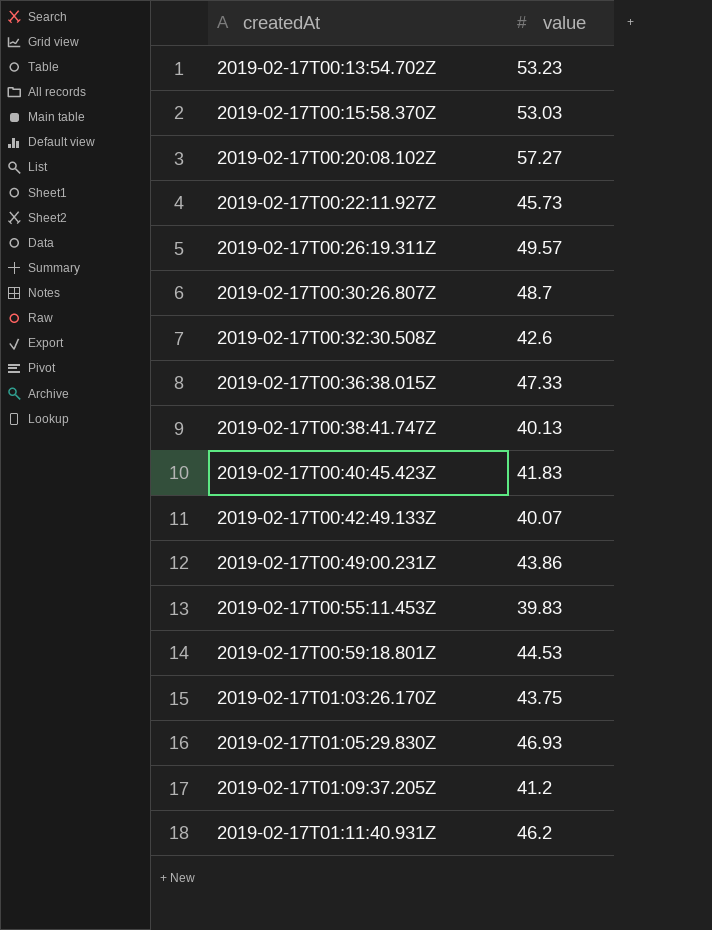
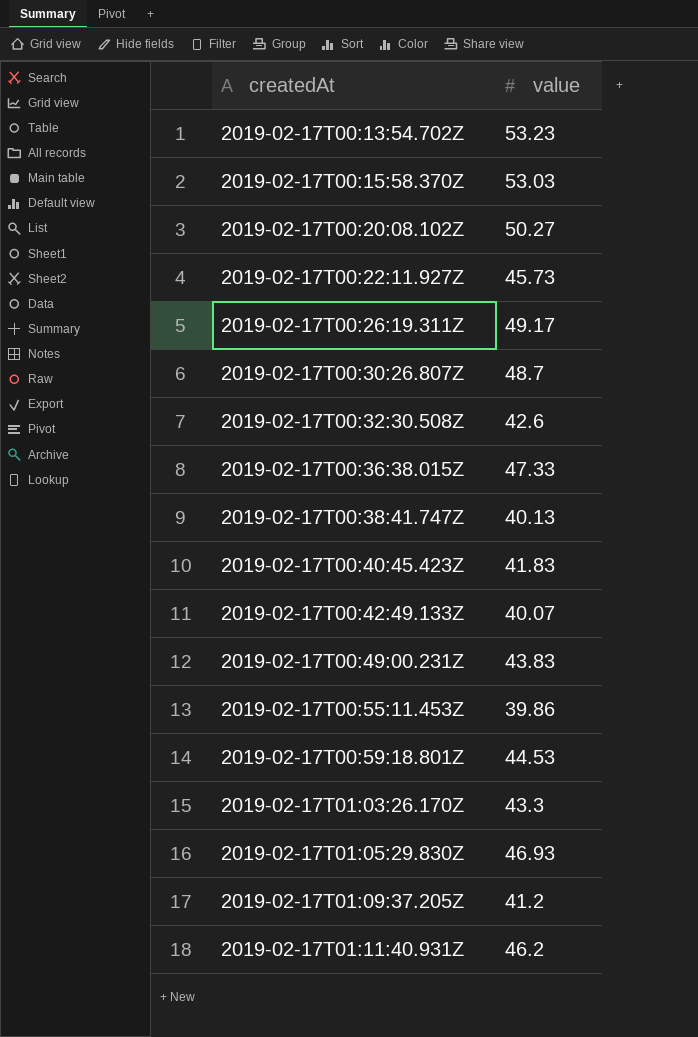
2019-02-17T00:20:08.102Z | value: 57.27 -> 50.27
2019-02-17T00:26:19.311Z | value: 49.57 -> 49.17
2019-02-17T00:49:00.231Z | value: 43.86 -> 43.83
2019-02-17T00:55:11.453Z | value: 39.83 -> 39.86
2019-02-17T01:03:26.170Z | value: 43.75 -> 43.3

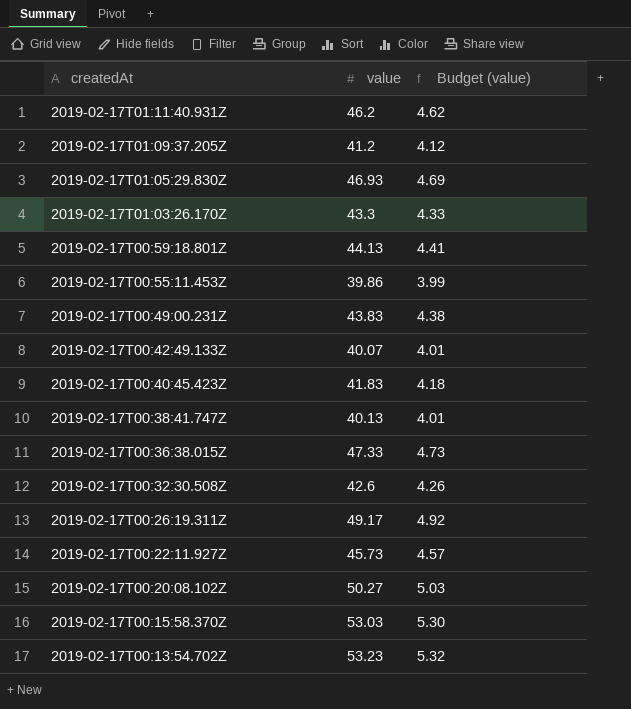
row order: createdAt ascending -> createdAt descending
column Budget (value) | formula: none -> [value] * 0.1
row 2019-02-17T00:30:26.807Z: 48.7 -> none
2019-02-17T00:59:18.801Z | value: 44.53 -> 44.13

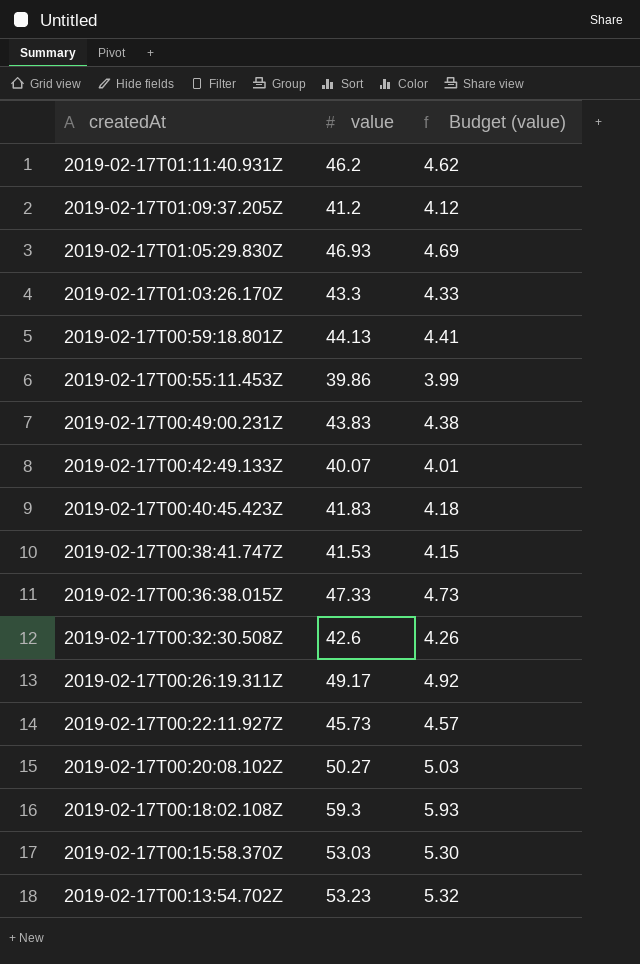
2019-02-17T00:38:41.747Z | value: 40.13 -> 41.53
2019-02-17T00:38:41.747Z | Budget (value): 4.01 -> 4.15
row 2019-02-17T00:18:02.108Z: none -> 59.3 | 5.93

